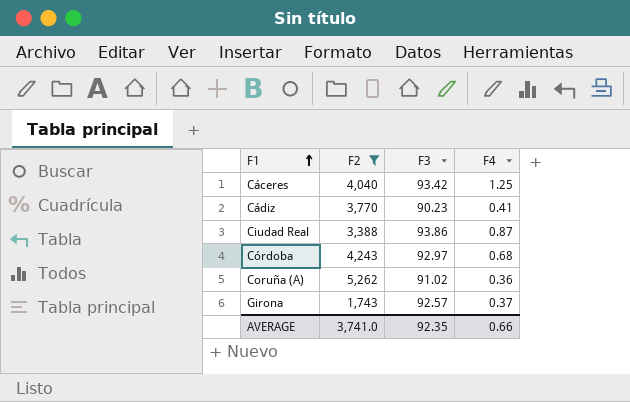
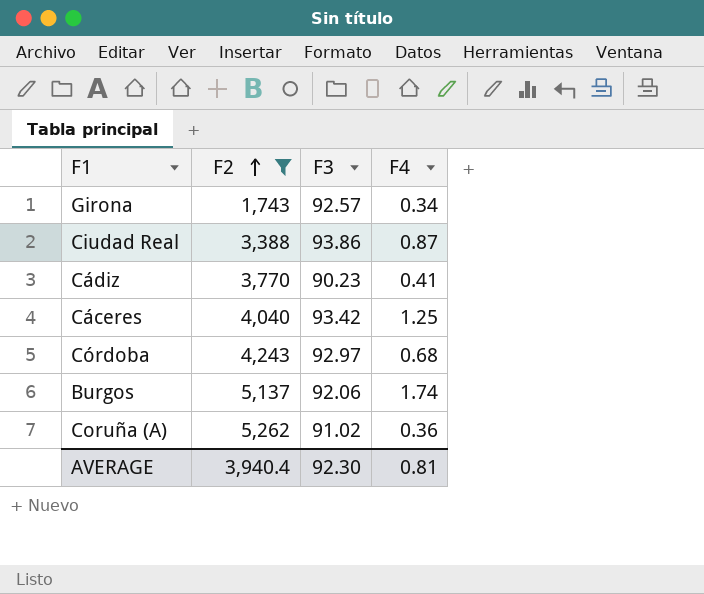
row order: F1 ascending -> F2 ascending
Girona | F4: 0.37 -> 0.34
row Burgos: none -> 5,137 | 92.06 | 1.74
AVERAGE | F2: 3,741.0 -> 3,940.4
AVERAGE | F3: 92.35 -> 92.30
AVERAGE | F4: 0.66 -> 0.81

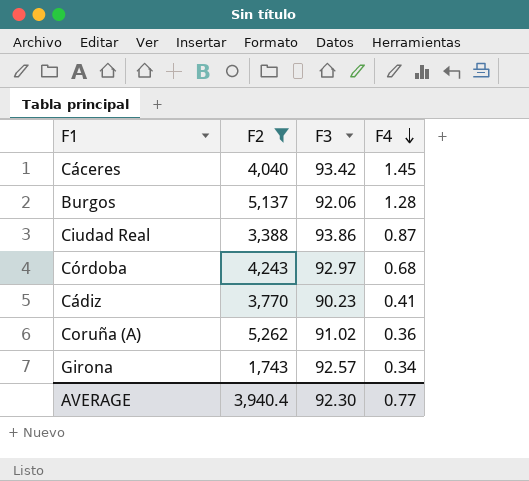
row order: F2 ascending -> F4 descending
Cáceres | F4: 1.25 -> 1.45
Burgos | F4: 1.74 -> 1.28
AVERAGE | F4: 0.81 -> 0.77

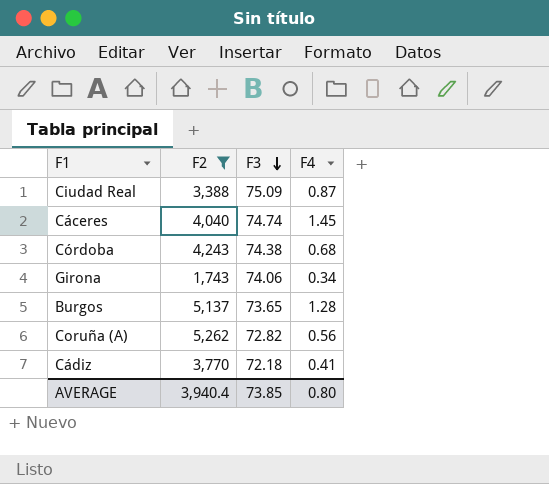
row order: F4 descending -> F3 descending
Ciudad Real | F3: 93.86 -> 75.09
Cáceres | F3: 93.42 -> 74.74
Córdoba | F3: 92.97 -> 74.38
Girona | F3: 92.57 -> 74.06
Burgos | F3: 92.06 -> 73.65
Coruña (A) | F3: 91.02 -> 72.82
Coruña (A) | F4: 0.36 -> 0.56
Cádiz | F3: 90.23 -> 72.18
AVERAGE | F3: 92.30 -> 73.85
AVERAGE | F4: 0.77 -> 0.80

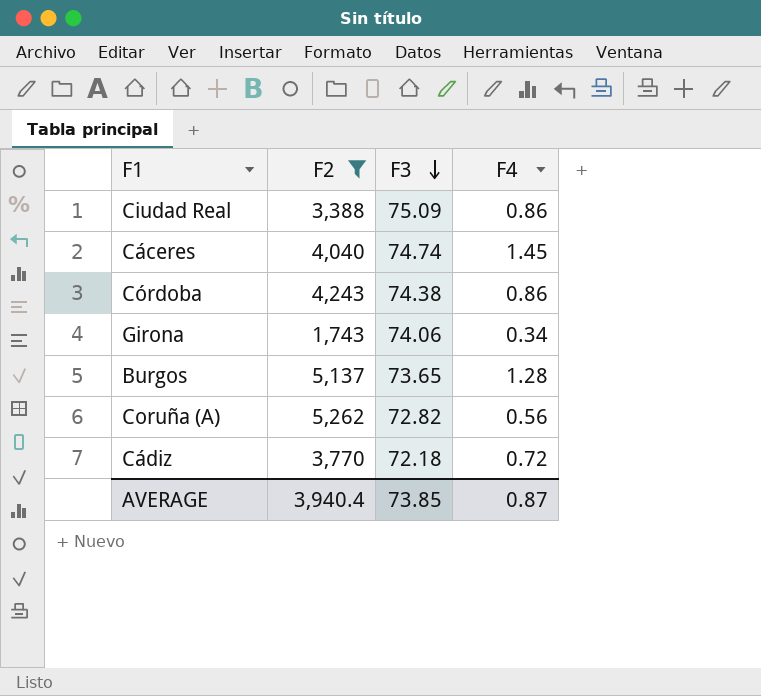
Ciudad Real | F4: 0.87 -> 0.86
Córdoba | F4: 0.68 -> 0.86
Cádiz | F4: 0.41 -> 0.72
AVERAGE | F4: 0.80 -> 0.87

